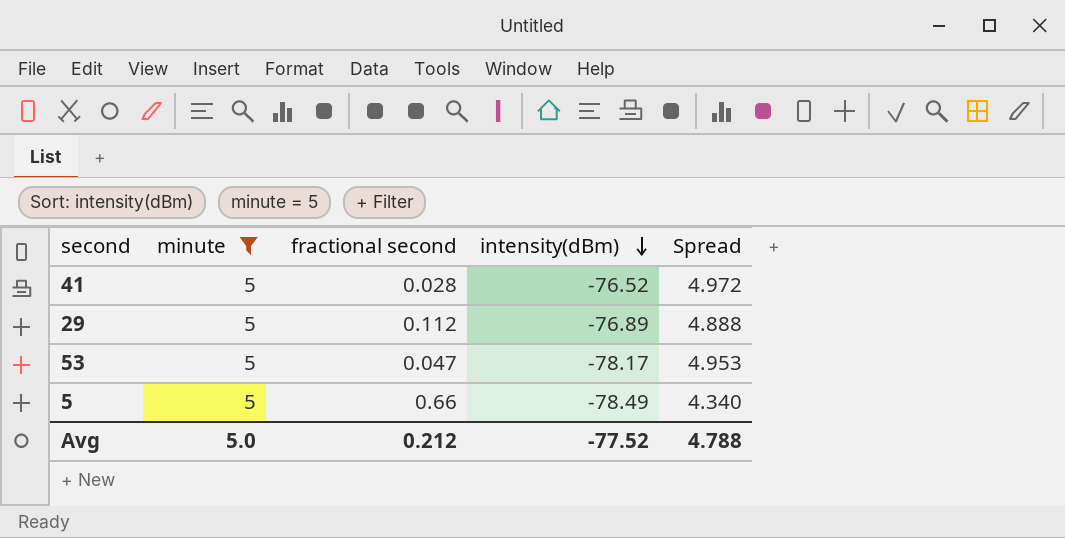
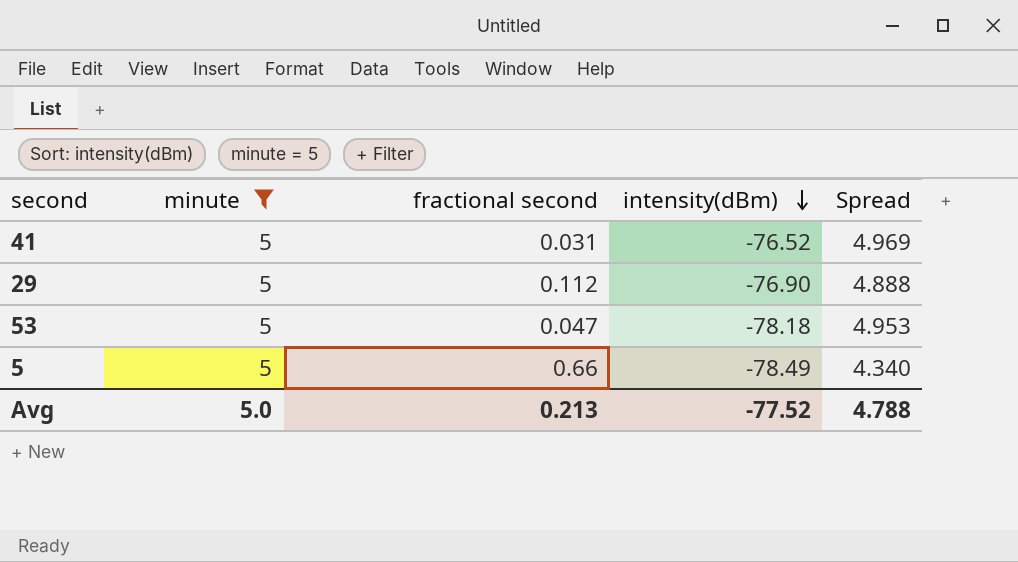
41 | fractional second: 0.028 -> 0.031
41 | Spread: 4.972 -> 4.969
29 | intensity(dBm): -76.89 -> -76.90
53 | intensity(dBm): -78.17 -> -78.18
Avg | fractional second: 0.212 -> 0.213

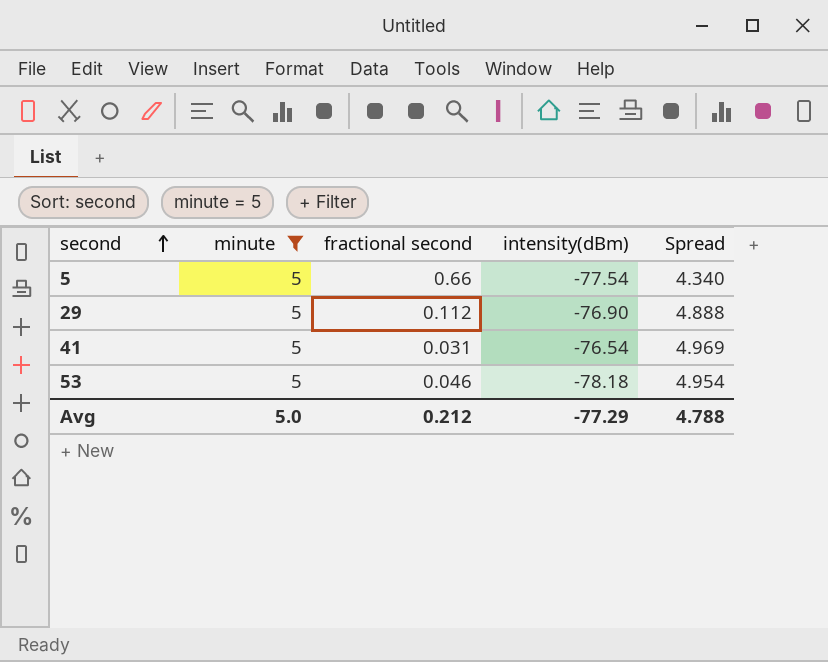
row order: intensity(dBm) descending -> second ascending
5 | intensity(dBm): -78.49 -> -77.54
41 | intensity(dBm): -76.52 -> -76.54
53 | fractional second: 0.047 -> 0.046
53 | Spread: 4.953 -> 4.954
Avg | fractional second: 0.213 -> 0.212
Avg | intensity(dBm): -77.52 -> -77.29

